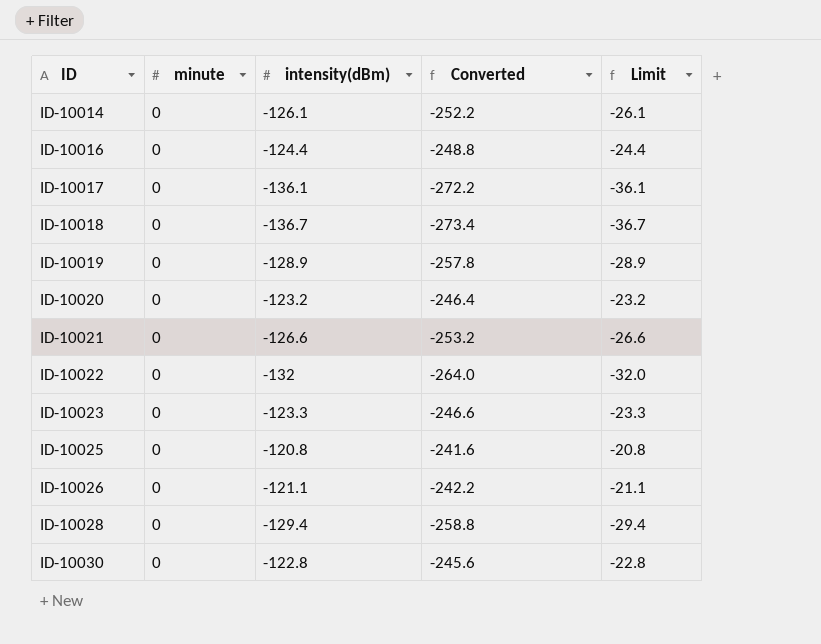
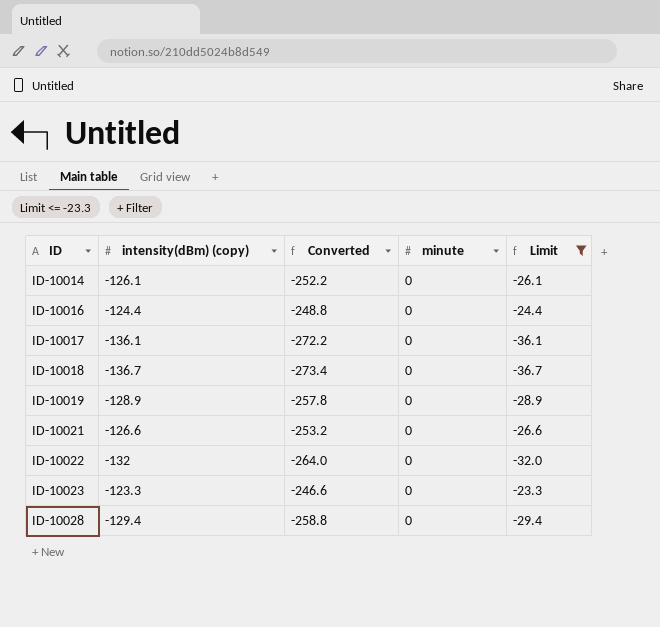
filter: none -> Limit <= -23.3
column name: intensity(dBm) -> intensity(dBm) (copy)
column minute | position: 2 -> 4

